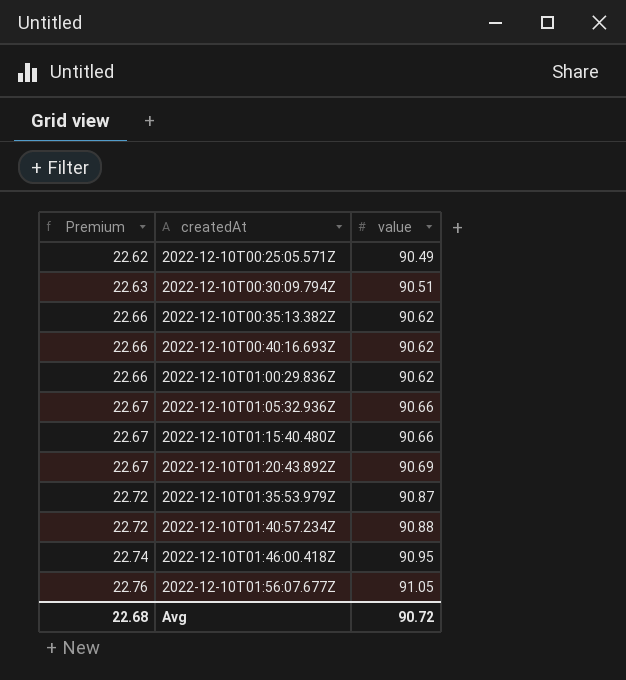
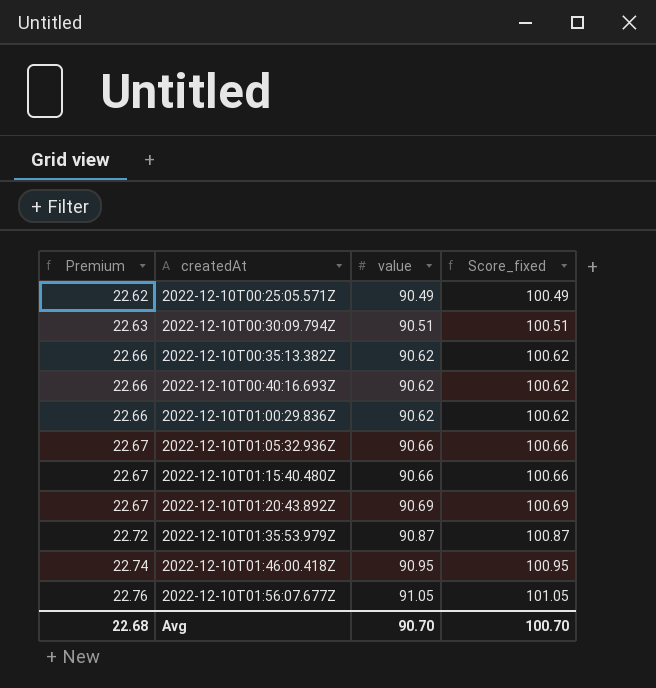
column Score_fixed | formula: none -> [value] + 10
row 2022-12-10T01:40:57.234Z: 22.72 | 90.88 -> none
Avg | value: 90.72 -> 90.70

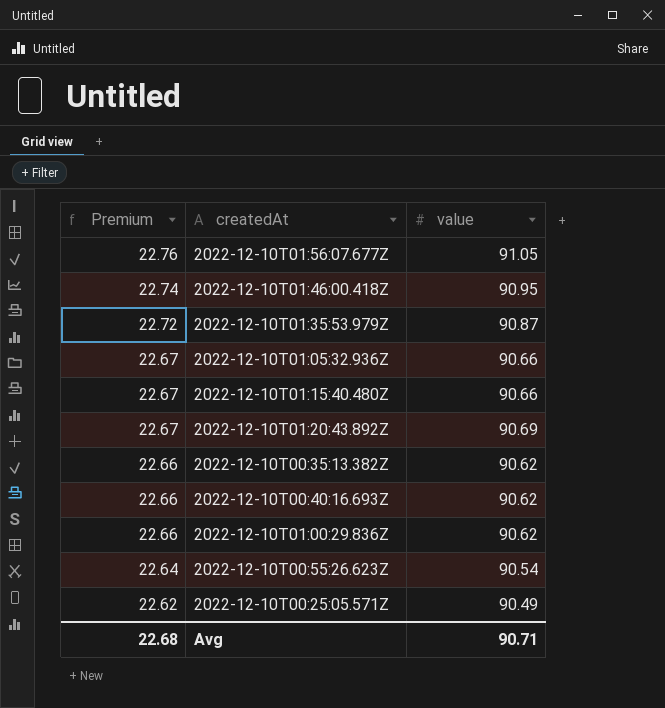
row order: Premium ascending -> Premium descending
column Score_fixed | formula: [value] + 10 -> none
row 2022-12-10T00:30:09.794Z: 22.63 | 90.51 | 100.51 -> none
row 2022-12-10T00:55:26.623Z: none -> 22.64 | 90.54
Avg | value: 90.70 -> 90.71

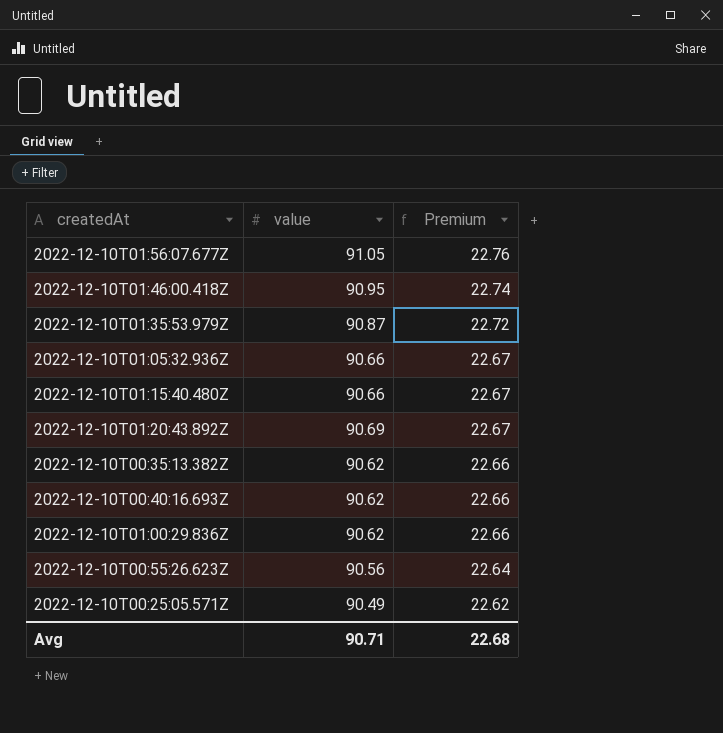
column Premium | position: 1 -> 3
2022-12-10T00:55:26.623Z | value: 90.54 -> 90.56

